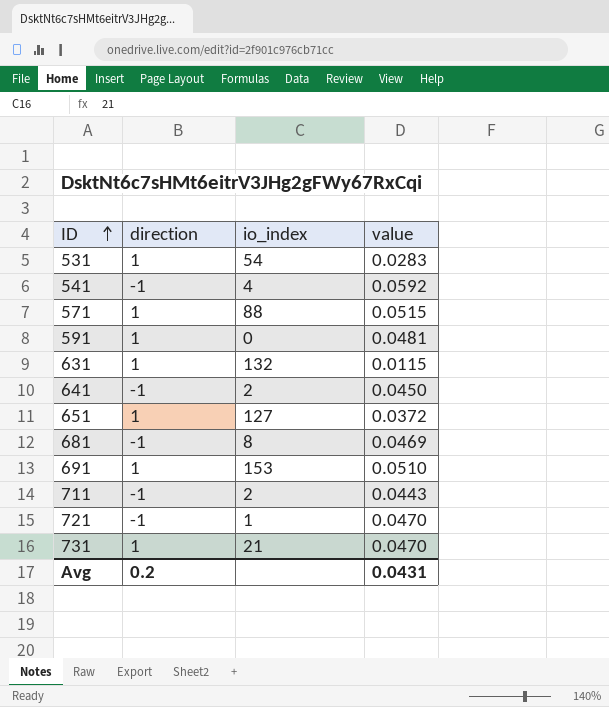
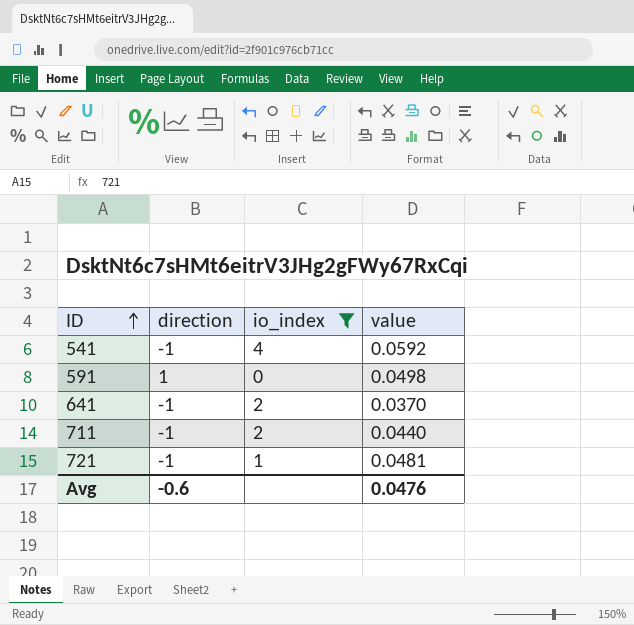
filter: none -> io_index <= 4
591 | value: 0.0481 -> 0.0498
641 | value: 0.0450 -> 0.0370
711 | value: 0.0443 -> 0.0440
721 | value: 0.0470 -> 0.0481
Avg | direction: 0.2 -> -0.6
Avg | value: 0.0431 -> 0.0476

